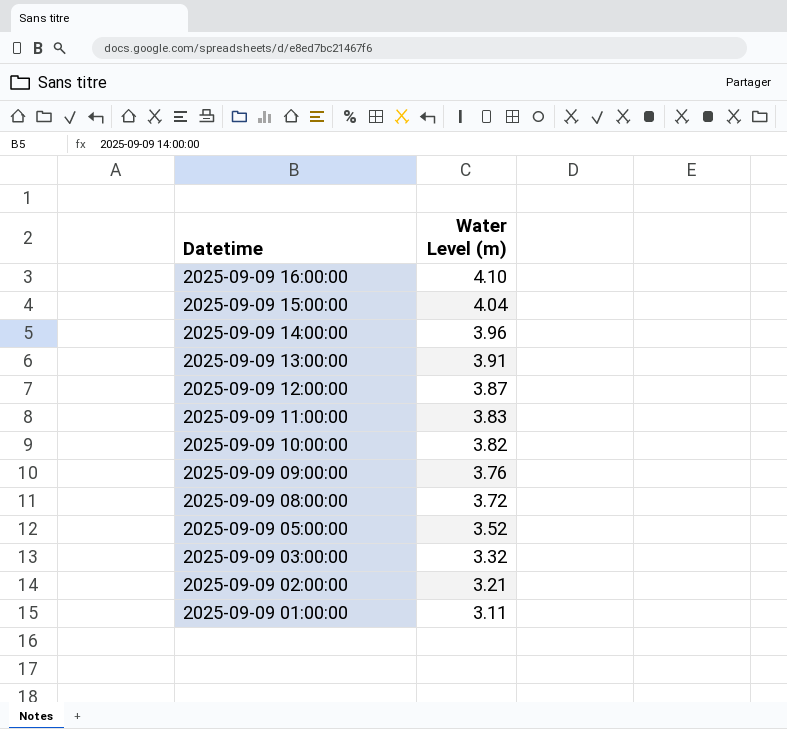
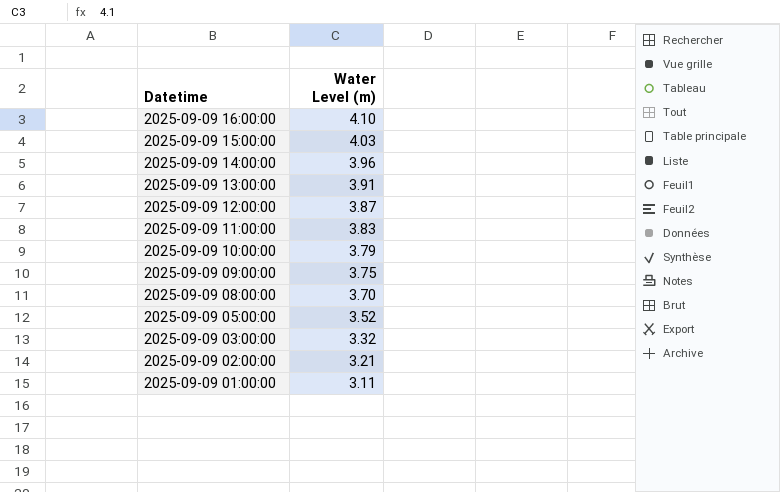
2025-09-09 15:00:00 | Water Level (m): 4.04 -> 4.03
2025-09-09 10:00:00 | Water Level (m): 3.82 -> 3.79
2025-09-09 09:00:00 | Water Level (m): 3.76 -> 3.75
2025-09-09 08:00:00 | Water Level (m): 3.72 -> 3.70

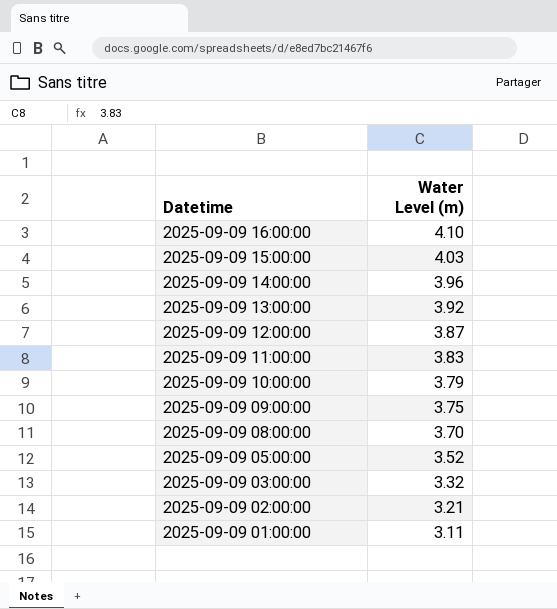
2025-09-09 13:00:00 | Water Level (m): 3.91 -> 3.92

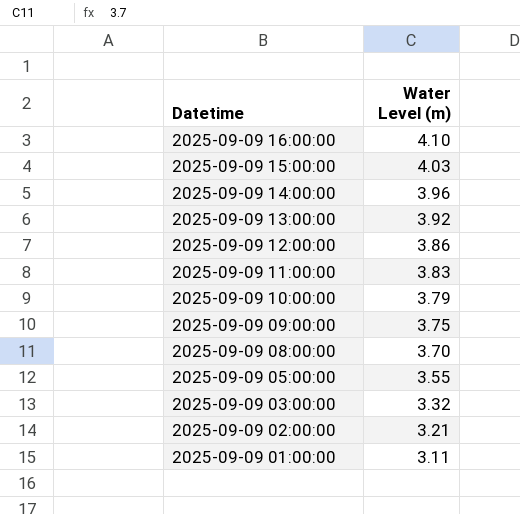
2025-09-09 12:00:00 | Water Level (m): 3.87 -> 3.86
2025-09-09 05:00:00 | Water Level (m): 3.52 -> 3.55

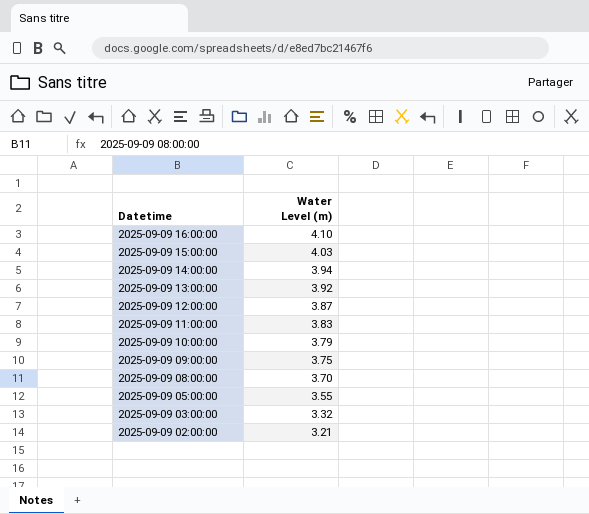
row 2025-09-09 01:00:00: 3.11 -> none
2025-09-09 14:00:00 | Water Level (m): 3.96 -> 3.94
2025-09-09 12:00:00 | Water Level (m): 3.86 -> 3.87

